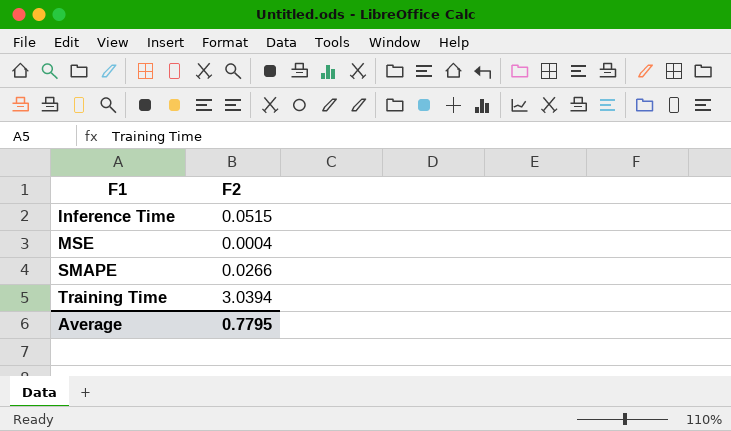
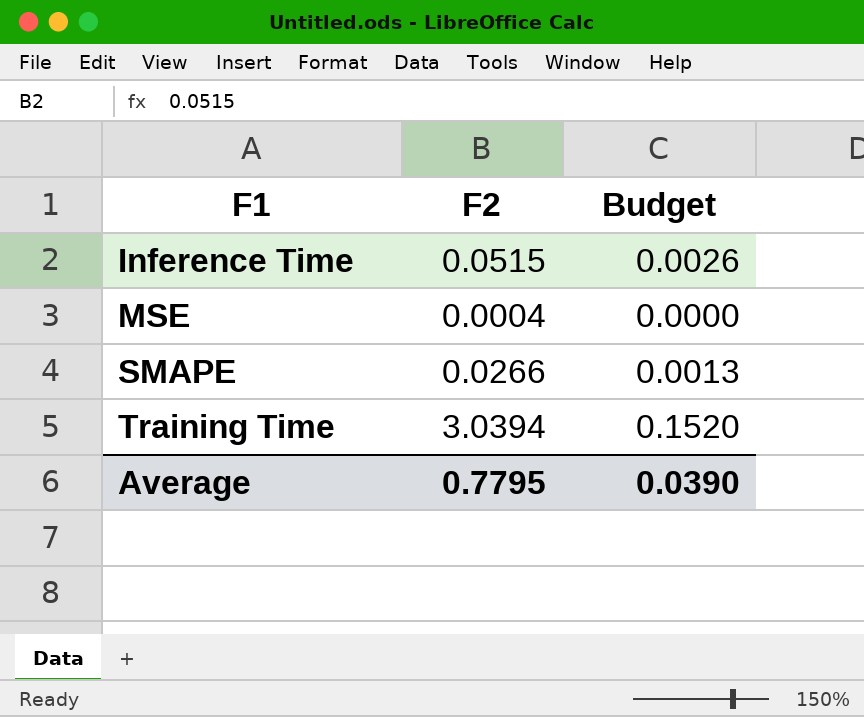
column Budget | formula: none -> [F2] * 0.05

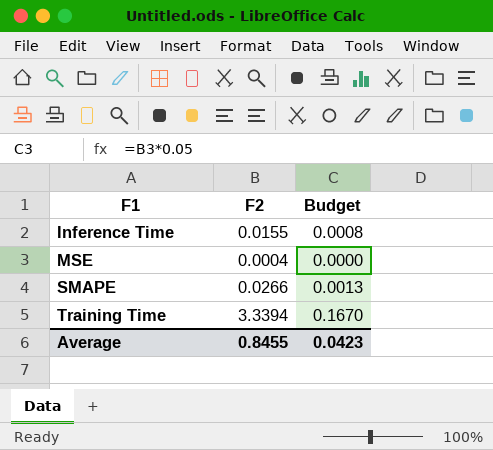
Inference Time | F2: 0.0515 -> 0.0155
Inference Time | Budget: 0.0026 -> 0.0008
Training Time | F2: 3.0394 -> 3.3394
Training Time | Budget: 0.1520 -> 0.1670
Average | F2: 0.7795 -> 0.8455
Average | Budget: 0.0390 -> 0.0423

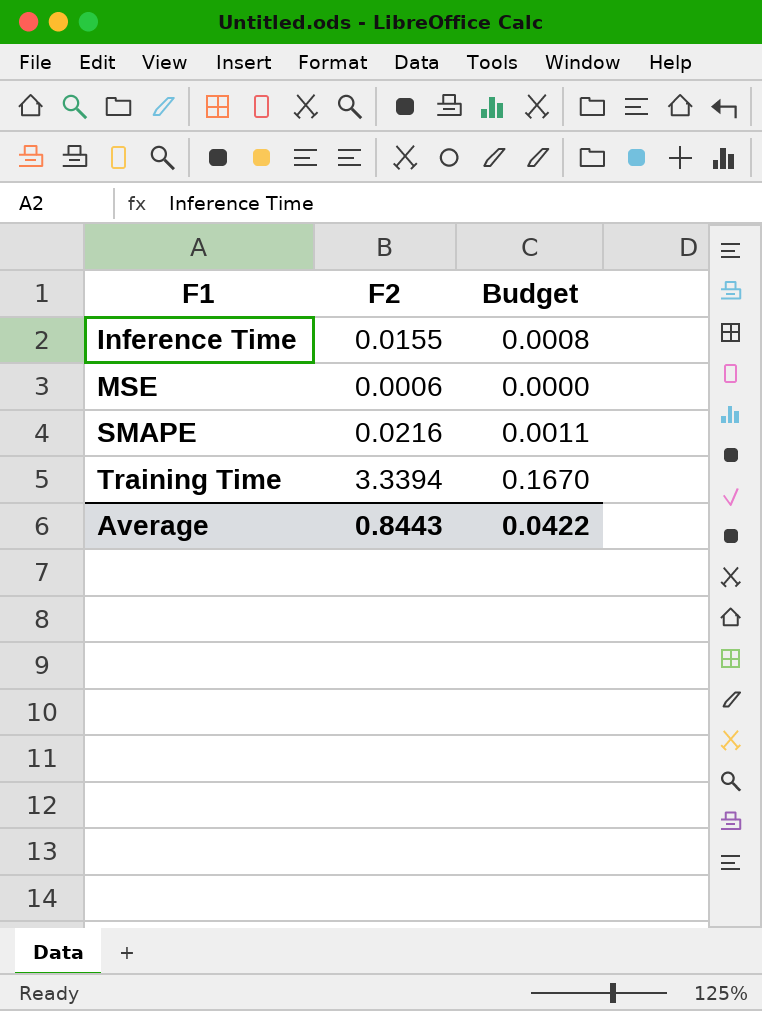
MSE | F2: 0.0004 -> 0.0006
SMAPE | F2: 0.0266 -> 0.0216
SMAPE | Budget: 0.0013 -> 0.0011
Average | F2: 0.8455 -> 0.8443
Average | Budget: 0.0423 -> 0.0422

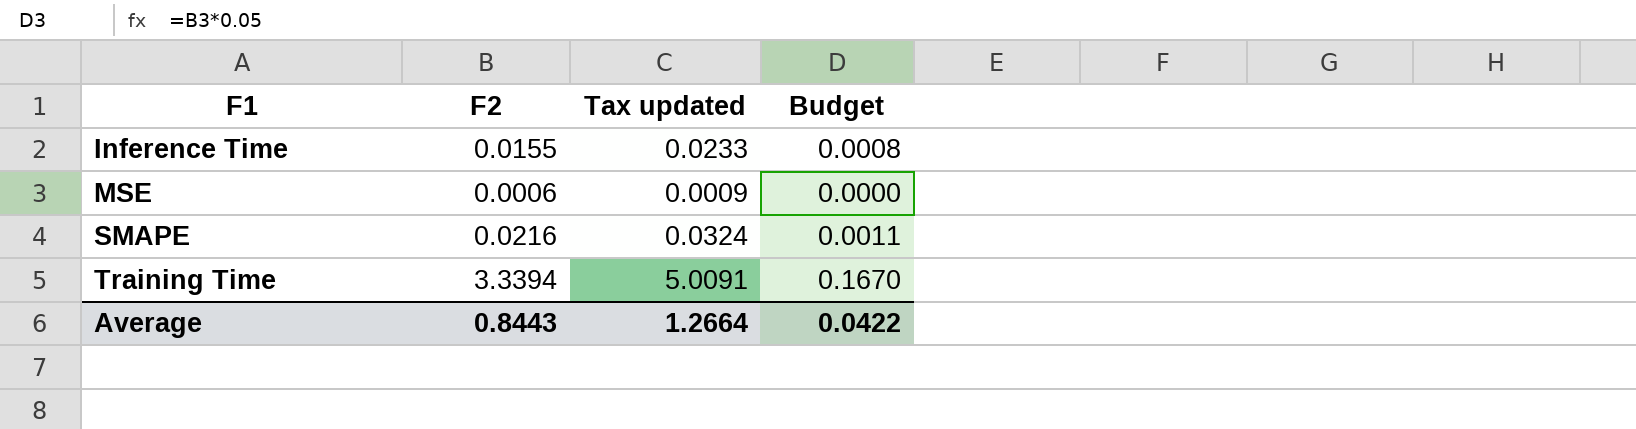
column Tax updated | formula: none -> [F2] * 1.5

